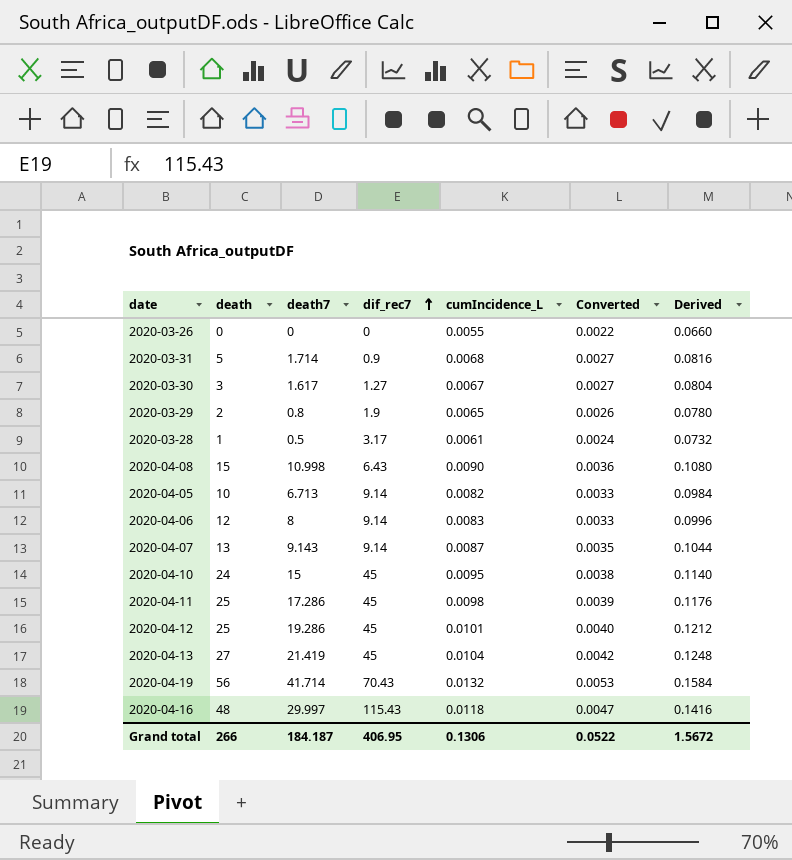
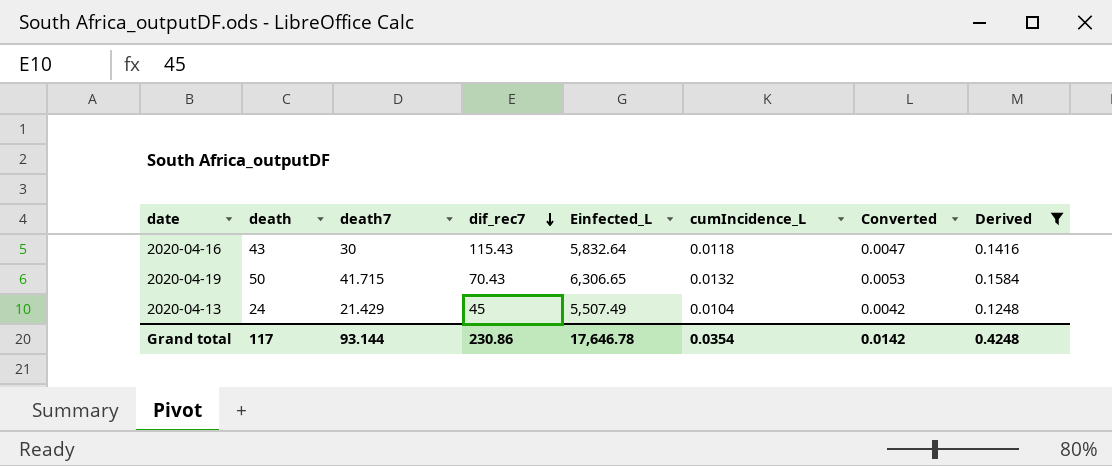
filter: none -> Derived >= 0.1248
row order: dif_rec7 ascending -> dif_rec7 descending
column Einfected_L | position: none -> 5
2020-04-16 | death: 48 -> 43
2020-04-16 | death7: 29.997 -> 30
2020-04-19 | death: 56 -> 50
2020-04-19 | death7: 41.714 -> 41.715
2020-04-13 | death: 27 -> 24
2020-04-13 | death7: 21.419 -> 21.429
Grand total | death: 266 -> 117
Grand total | death7: 184.187 -> 93.144
Grand total | dif_rec7: 406.95 -> 230.86
Grand total | cumIncidence_L: 0.1306 -> 0.0354
Grand total | Converted: 0.0522 -> 0.0142
Grand total | Derived: 1.5672 -> 0.4248

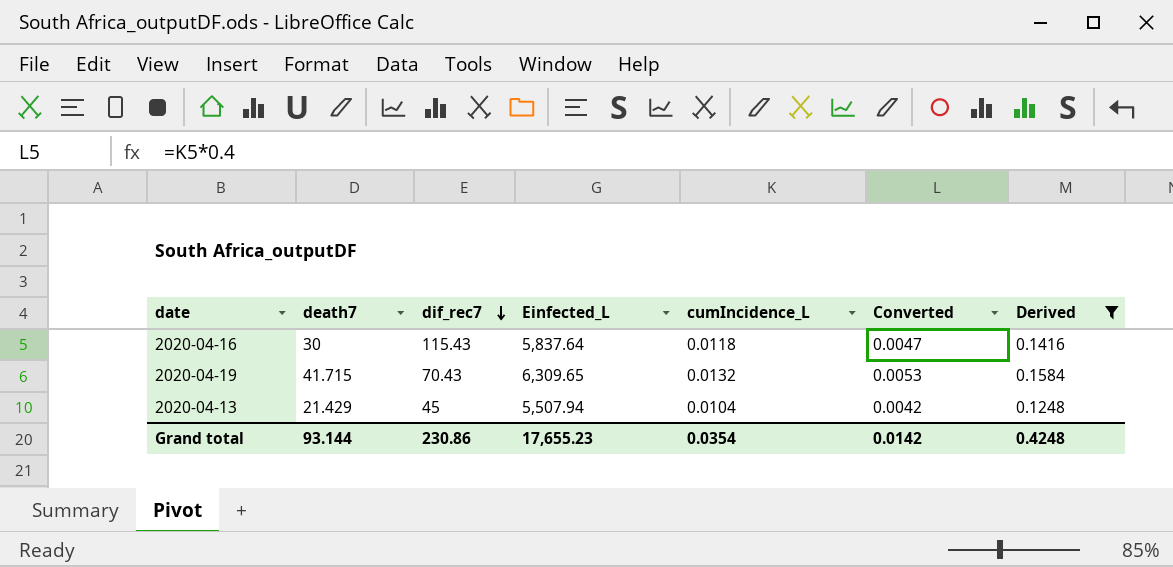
column death | position: 2 -> none
2020-04-16 | Einfected_L: 5,832.64 -> 5,837.64
2020-04-19 | Einfected_L: 6,306.65 -> 6,309.65
2020-04-13 | Einfected_L: 5,507.49 -> 5,507.94
Grand total | Einfected_L: 17,646.78 -> 17,655.23

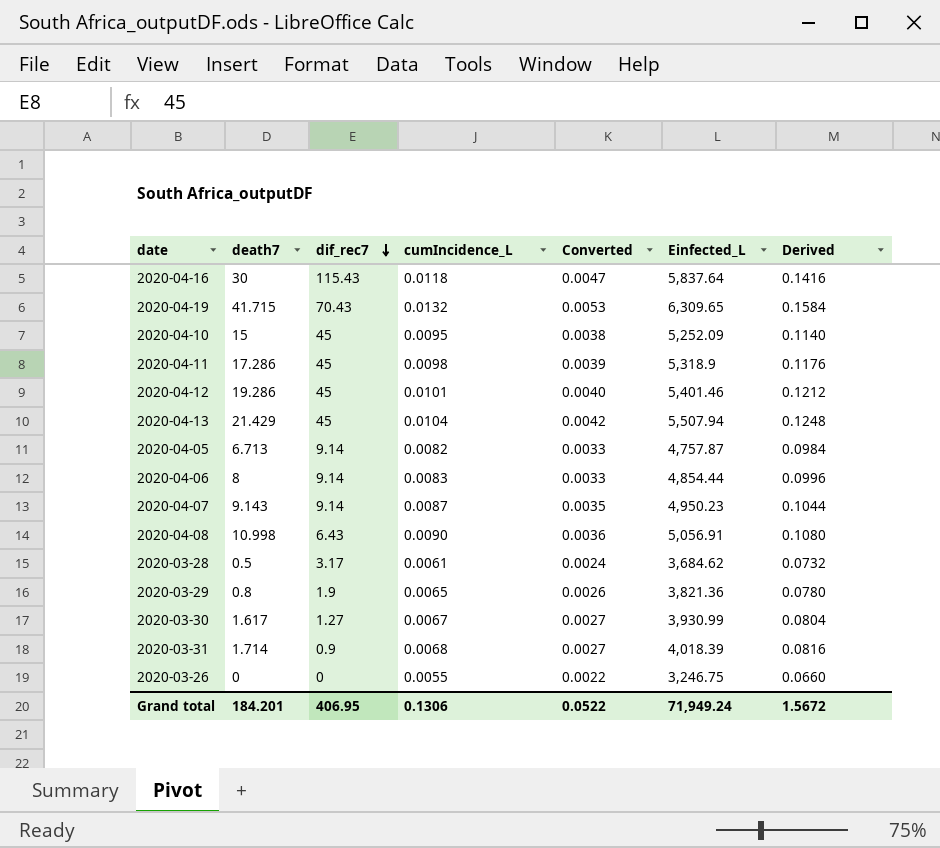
filter: Derived >= 0.1248 -> none
column Einfected_L | position: 4 -> 6
Grand total | death7: 93.144 -> 184.201
Grand total | dif_rec7: 230.86 -> 406.95
Grand total | cumIncidence_L: 0.0354 -> 0.1306
Grand total | Converted: 0.0142 -> 0.0522
Grand total | Einfected_L: 17,655.23 -> 71,949.24
Grand total | Derived: 0.4248 -> 1.5672

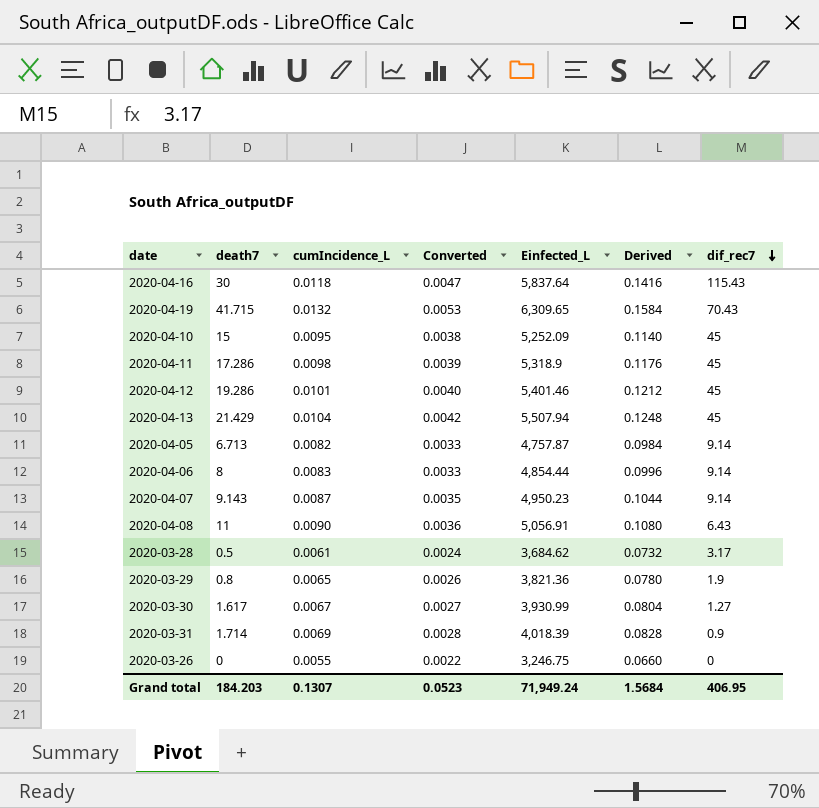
column dif_rec7 | position: 3 -> 7
2020-04-08 | death7: 10.998 -> 11
2020-03-31 | cumIncidence_L: 0.0068 -> 0.0069
2020-03-31 | Converted: 0.0027 -> 0.0028
2020-03-31 | Derived: 0.0816 -> 0.0828
Grand total | death7: 184.201 -> 184.203
Grand total | cumIncidence_L: 0.1306 -> 0.1307
Grand total | Converted: 0.0522 -> 0.0523
Grand total | Derived: 1.5672 -> 1.5684

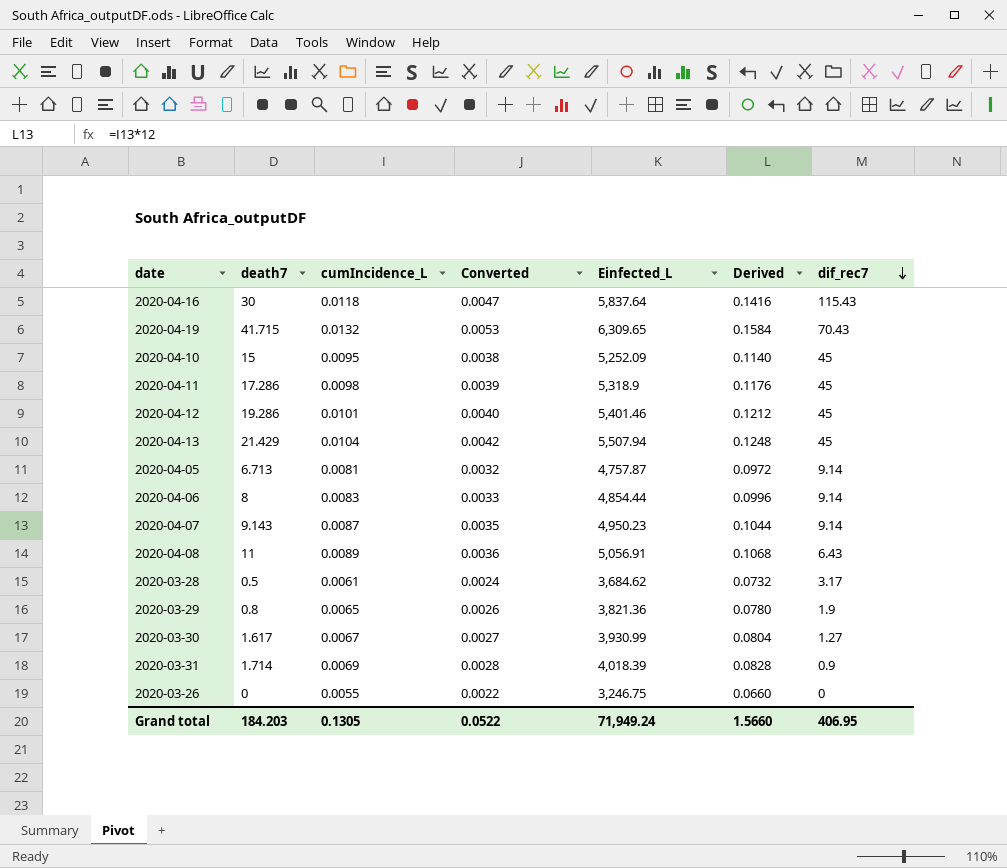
2020-04-05 | cumIncidence_L: 0.0082 -> 0.0081
2020-04-05 | Converted: 0.0033 -> 0.0032
2020-04-05 | Derived: 0.0984 -> 0.0972
2020-04-08 | cumIncidence_L: 0.0090 -> 0.0089
2020-04-08 | Derived: 0.1080 -> 0.1068
Grand total | cumIncidence_L: 0.1307 -> 0.1305
Grand total | Converted: 0.0523 -> 0.0522
Grand total | Derived: 1.5684 -> 1.5660

